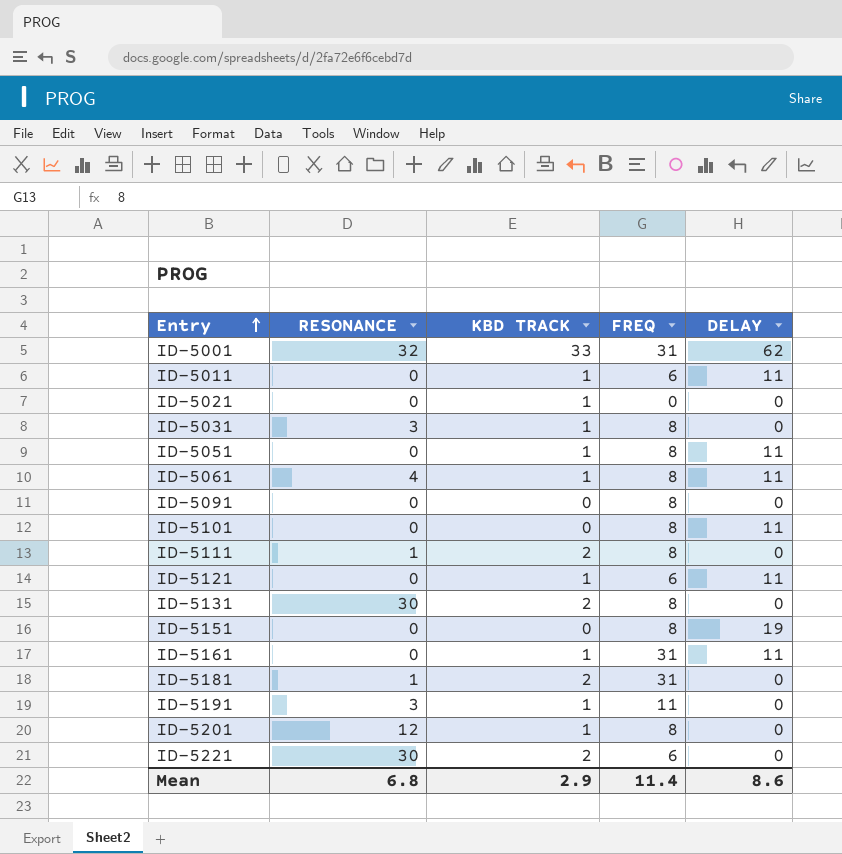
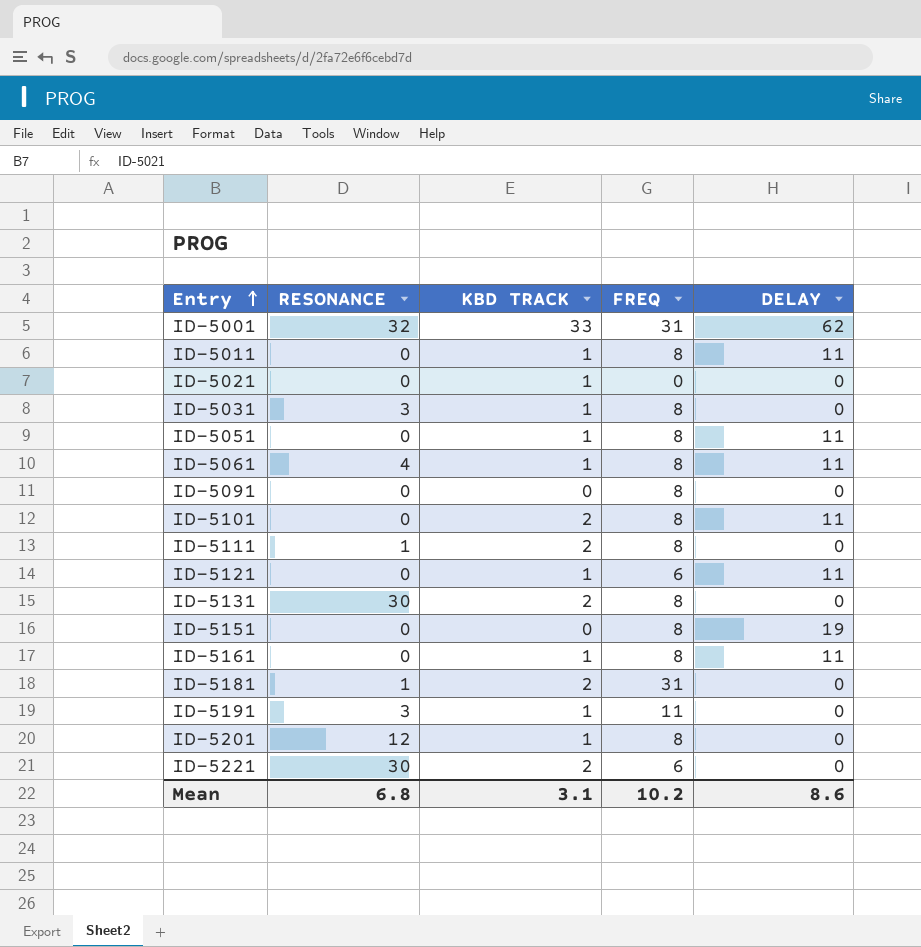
ID-5011 | FREQ: 6 -> 8
ID-5101 | KBD TRACK: 0 -> 2
ID-5161 | FREQ: 31 -> 8
Mean | KBD TRACK: 2.9 -> 3.1
Mean | FREQ: 11.4 -> 10.2

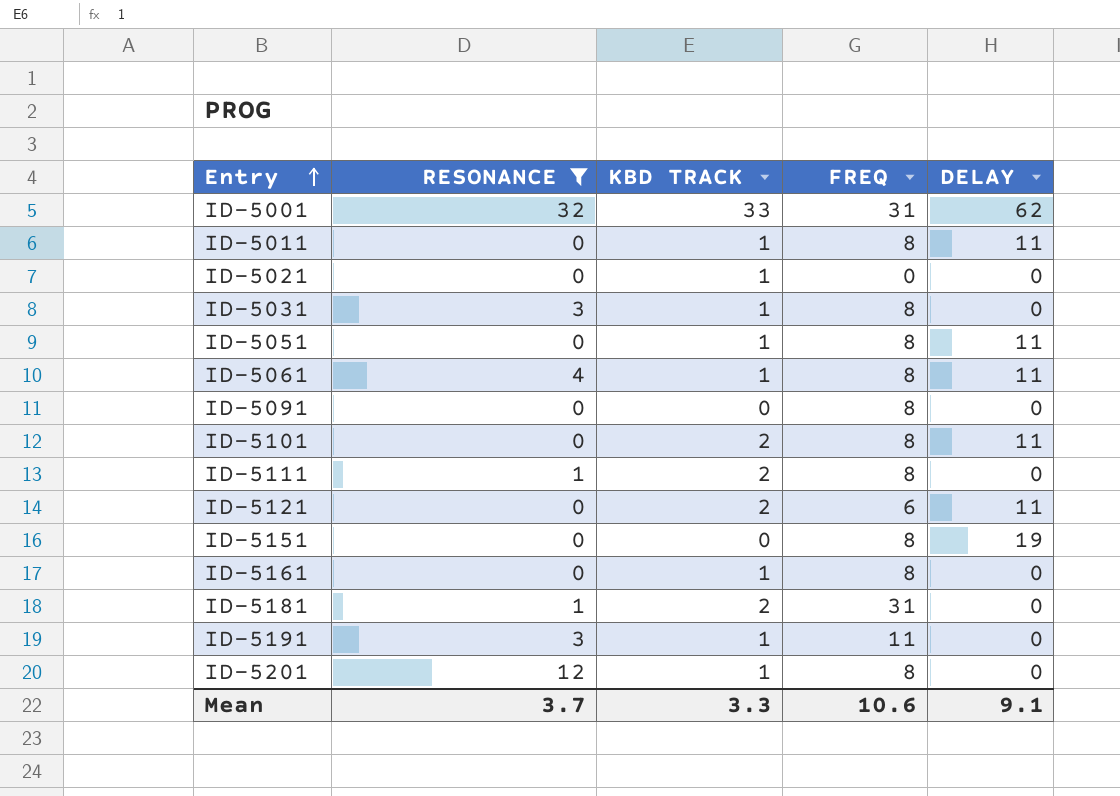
filter: none -> RESONANCE != 30
ID-5121 | KBD TRACK: 1 -> 2
ID-5161 | DELAY: 11 -> 0
Mean | RESONANCE: 6.8 -> 3.7
Mean | KBD TRACK: 3.1 -> 3.3
Mean | FREQ: 10.2 -> 10.6
Mean | DELAY: 8.6 -> 9.1

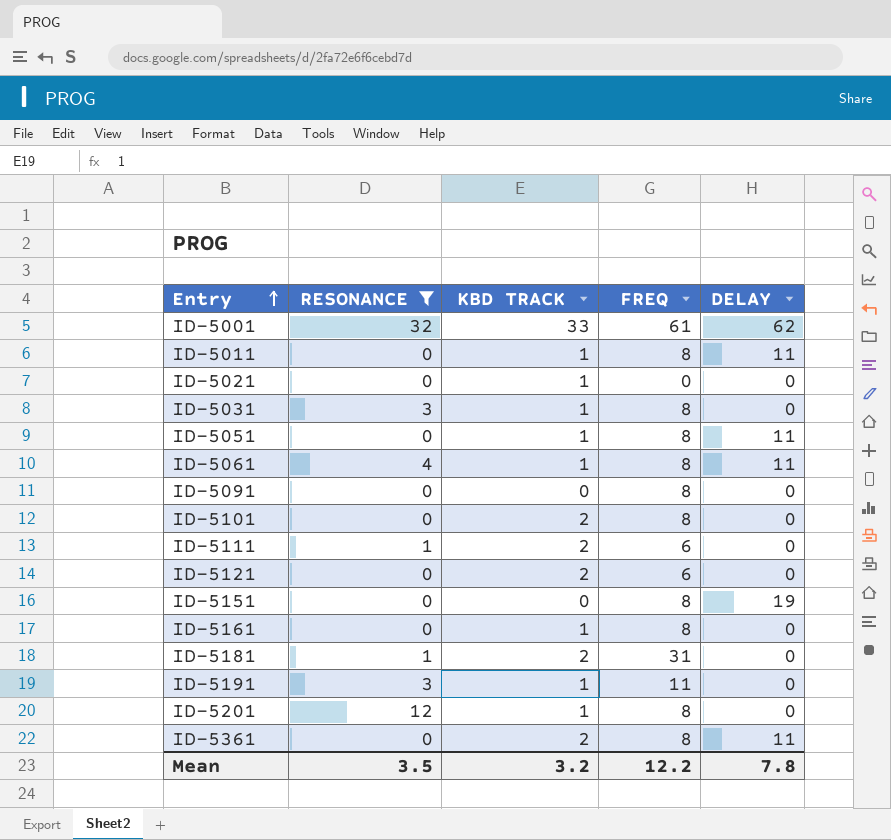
ID-5001 | FREQ: 31 -> 61
ID-5101 | DELAY: 11 -> 0
ID-5111 | FREQ: 8 -> 6
ID-5121 | DELAY: 11 -> 0
row ID-5361: none -> 0 | 2 | 8 | 11
Mean | RESONANCE: 3.7 -> 3.5
Mean | KBD TRACK: 3.3 -> 3.2
Mean | FREQ: 10.6 -> 12.2
Mean | DELAY: 9.1 -> 7.8

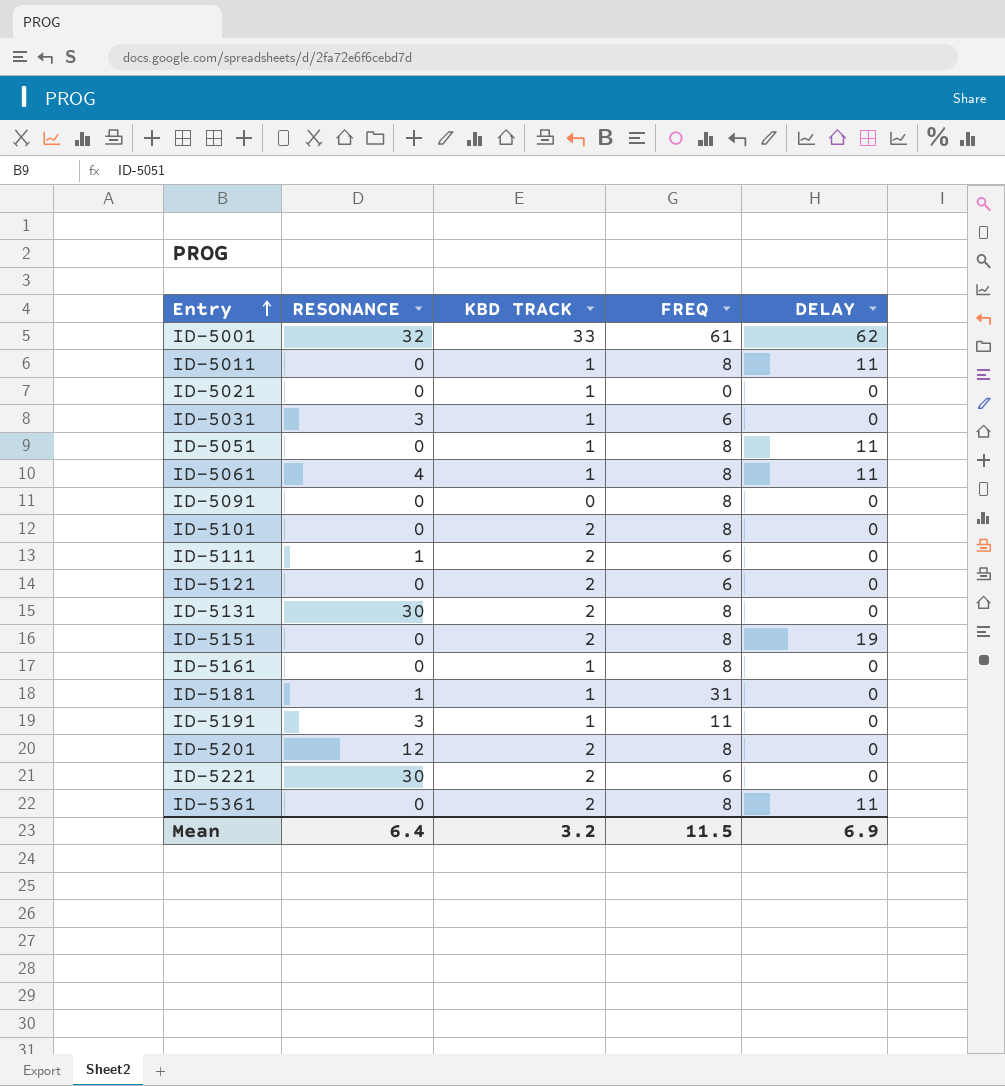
filter: RESONANCE != 30 -> none
ID-5031 | FREQ: 8 -> 6
ID-5151 | KBD TRACK: 0 -> 2
ID-5181 | KBD TRACK: 2 -> 1
ID-5201 | KBD TRACK: 1 -> 2
Mean | RESONANCE: 3.5 -> 6.4
Mean | FREQ: 12.2 -> 11.5
Mean | DELAY: 7.8 -> 6.9

